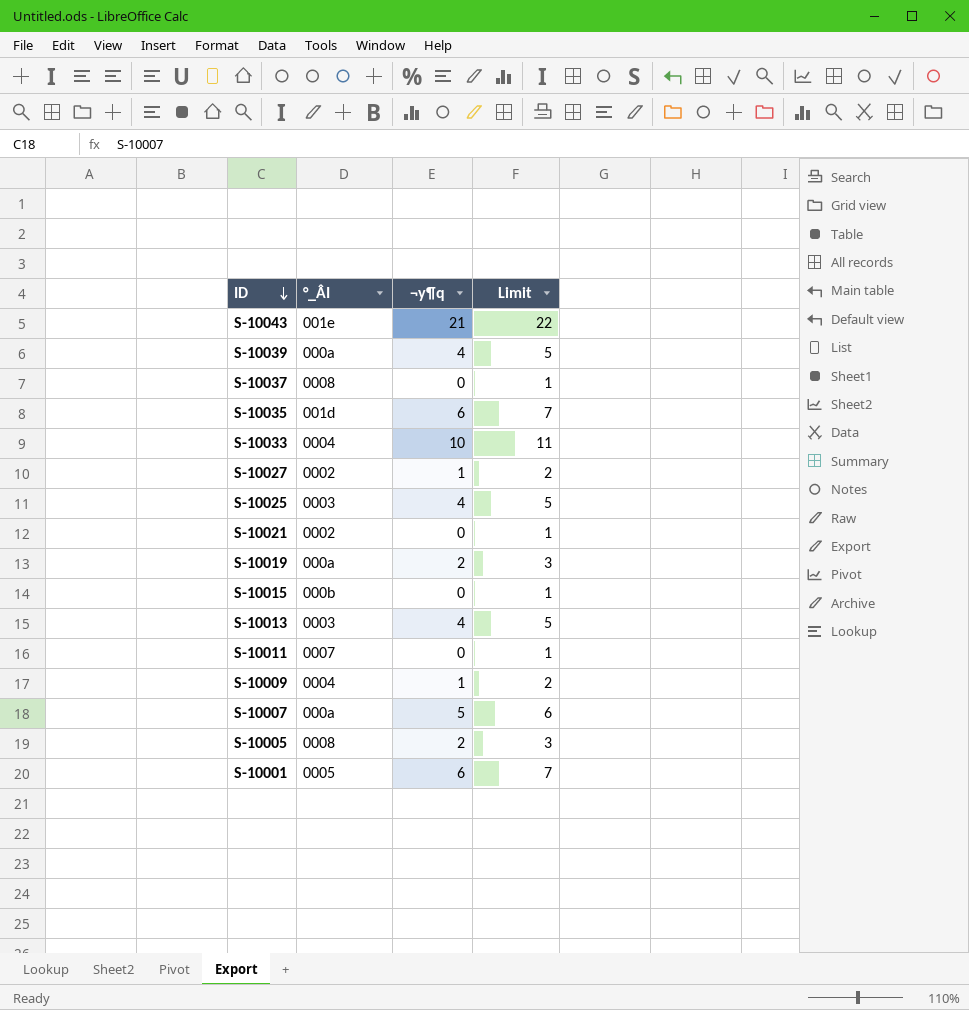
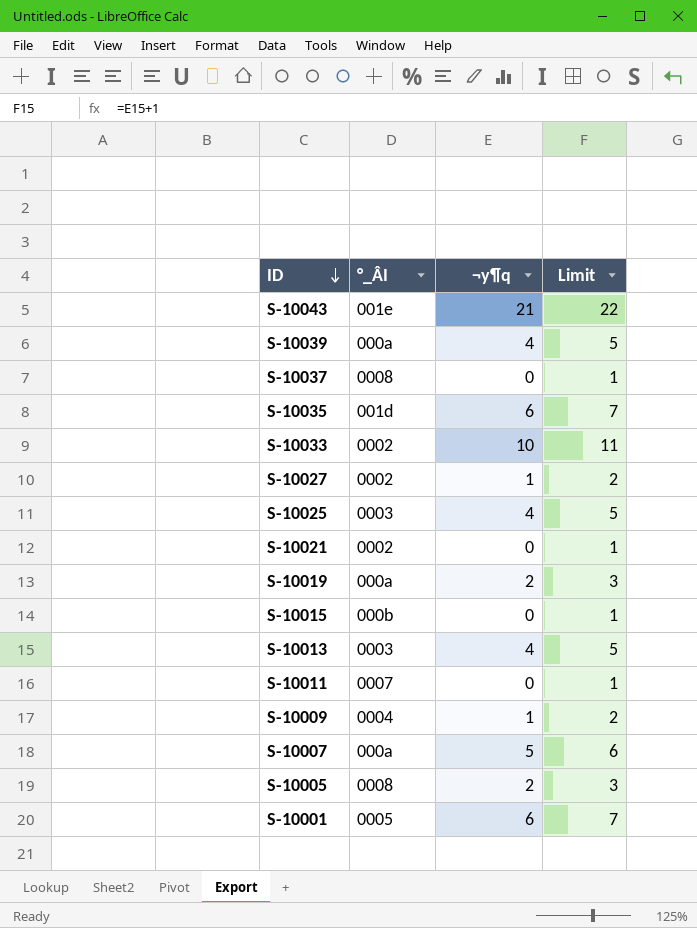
S-10033 | °_ÂI: 0004 -> 0002

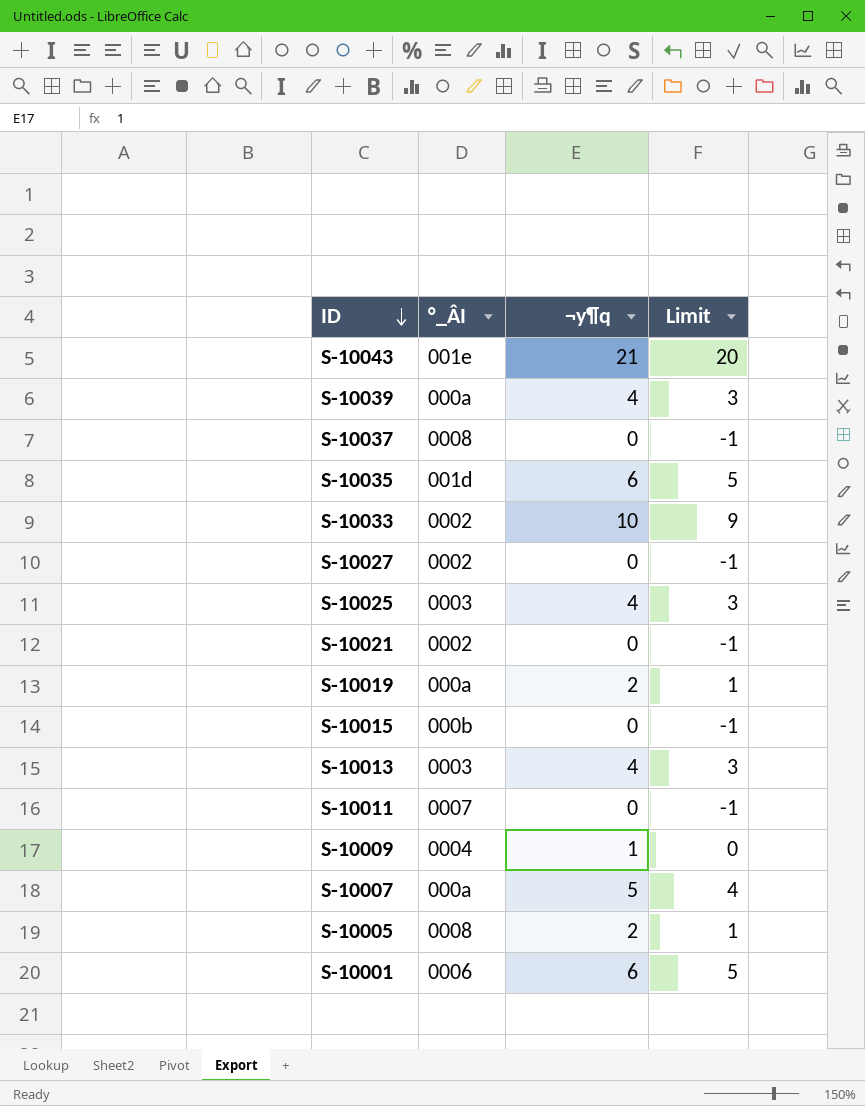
column Limit | formula: [¬y¶q] + 1 -> [¬y¶q] - 1
S-10027 | ¬y¶q: 1 -> 0
S-10001 | °_ÂI: 0005 -> 0006

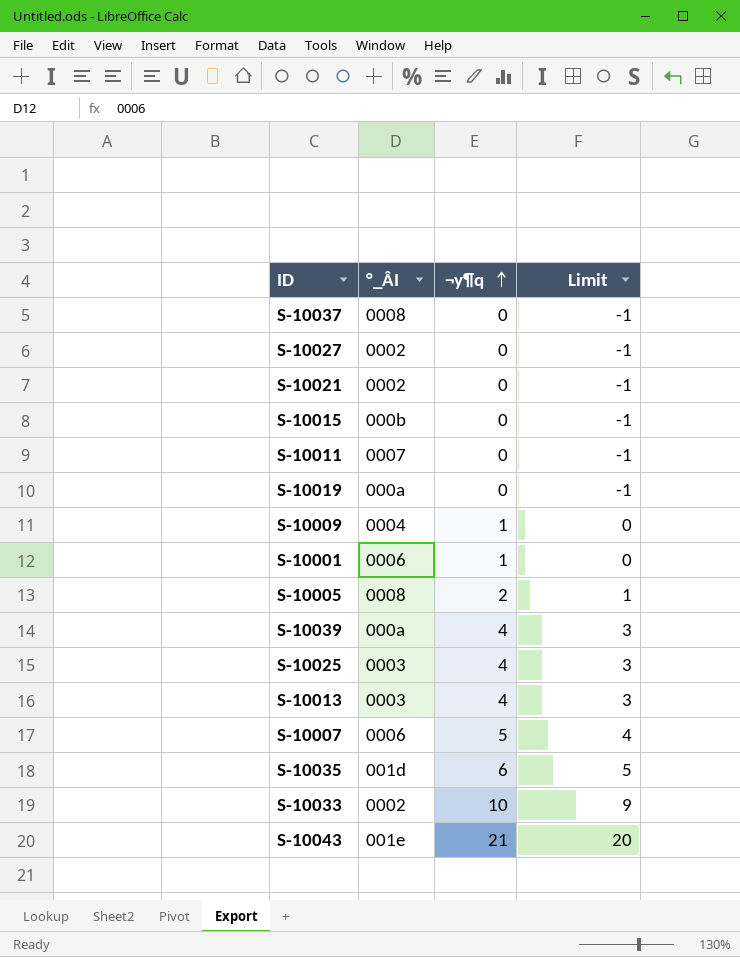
row order: ID descending -> ¬y¶q ascending
S-10019 | ¬y¶q: 2 -> 0
S-10019 | Limit: 1 -> -1
S-10001 | ¬y¶q: 6 -> 1
S-10001 | Limit: 5 -> 0
S-10007 | °_ÂI: 000a -> 0006

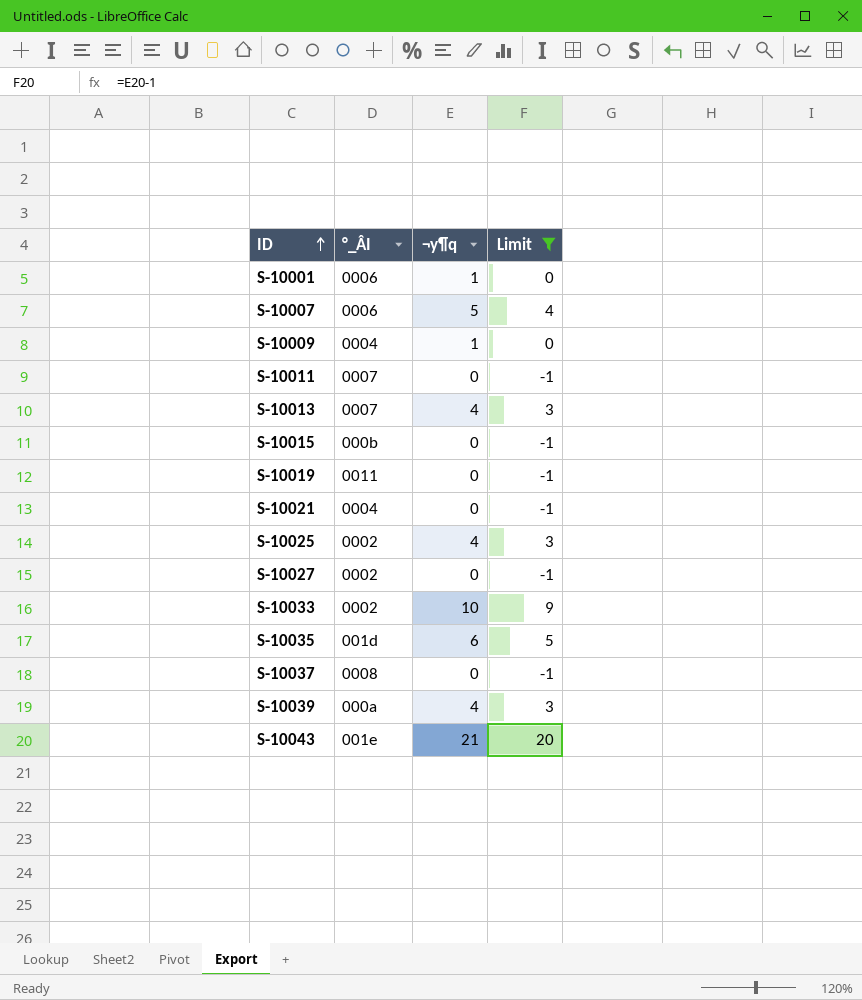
filter: none -> Limit != 1
row order: ¬y¶q ascending -> ID ascending
S-10013 | °_ÂI: 0003 -> 0007
S-10019 | °_ÂI: 000a -> 0011
S-10021 | °_ÂI: 0002 -> 0004
S-10025 | °_ÂI: 0003 -> 0002

